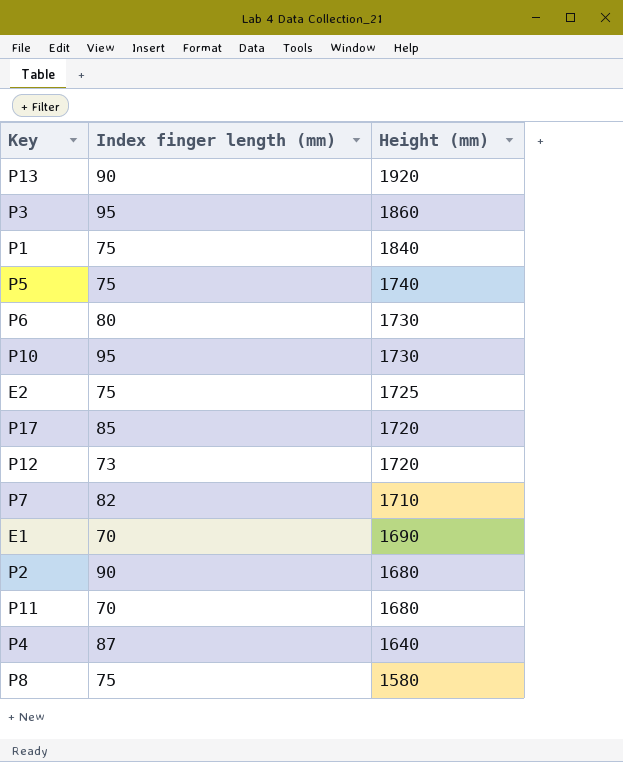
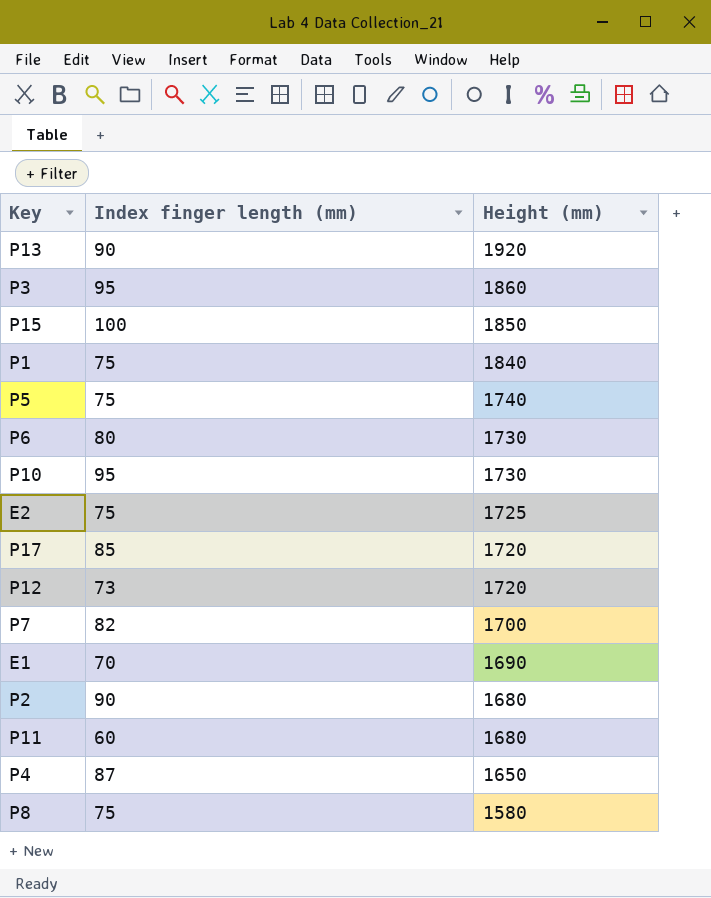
row P15: none -> 100 | 1850
P7 | Height (mm): 1710 -> 1700
P11 | Index finger length (mm): 70 -> 60
P4 | Height (mm): 1640 -> 1650

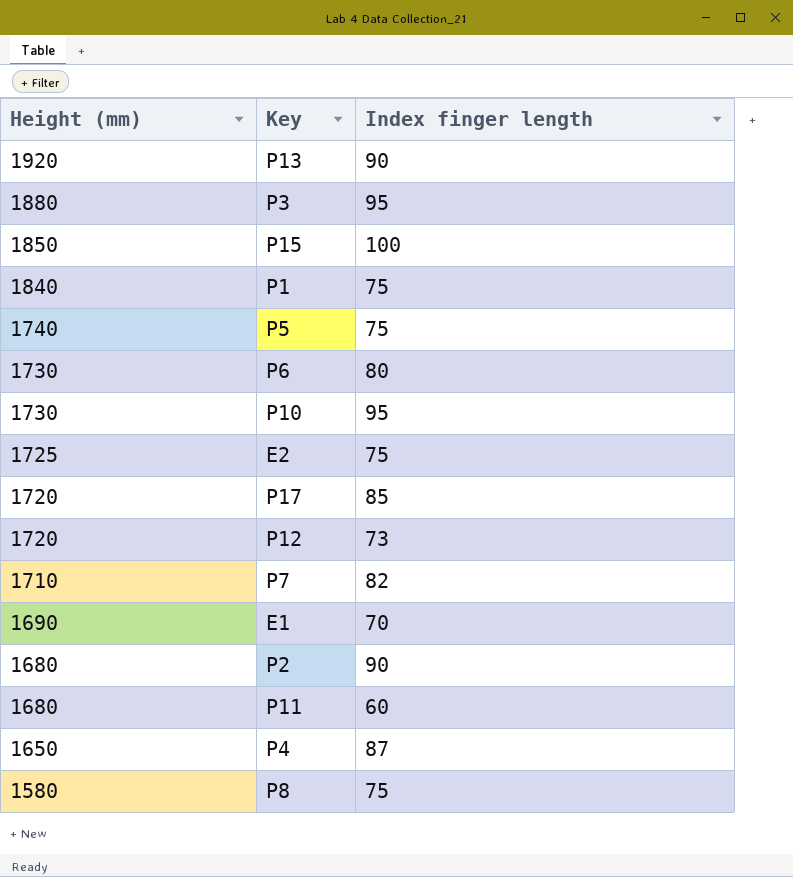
column Height (mm) | position: 3 -> 1
column name: Index finger length (mm) -> Index finger length
P3 | Height (mm): 1860 -> 1880
P7 | Height (mm): 1700 -> 1710

